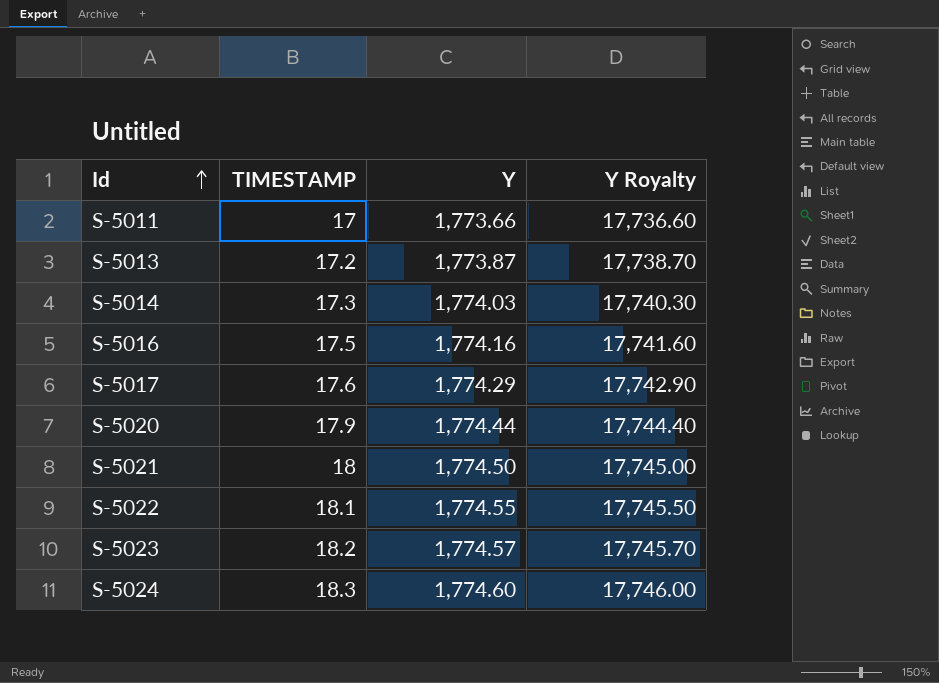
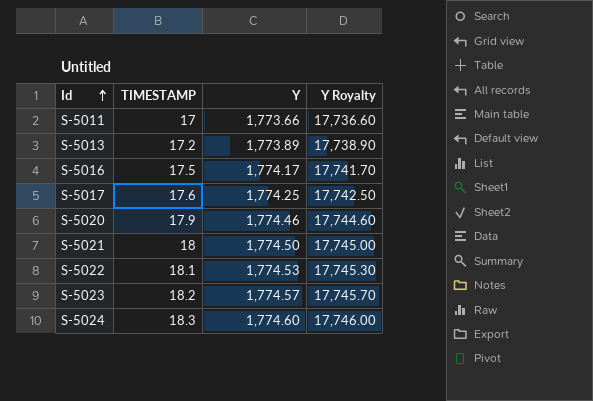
row S-5014: 17.3 | 1,774.03 | 17,740.30 -> none
S-5013 | Y: 1,773.87 -> 1,773.89
S-5013 | Y Royalty: 17,738.70 -> 17,738.90
S-5016 | Y: 1,774.16 -> 1,774.17
S-5016 | Y Royalty: 17,741.60 -> 17,741.70
S-5017 | Y: 1,774.29 -> 1,774.25
S-5017 | Y Royalty: 17,742.90 -> 17,742.50
S-5020 | Y: 1,774.44 -> 1,774.46
S-5020 | Y Royalty: 17,744.40 -> 17,744.60
S-5022 | Y: 1,774.55 -> 1,774.53
S-5022 | Y Royalty: 17,745.50 -> 17,745.30

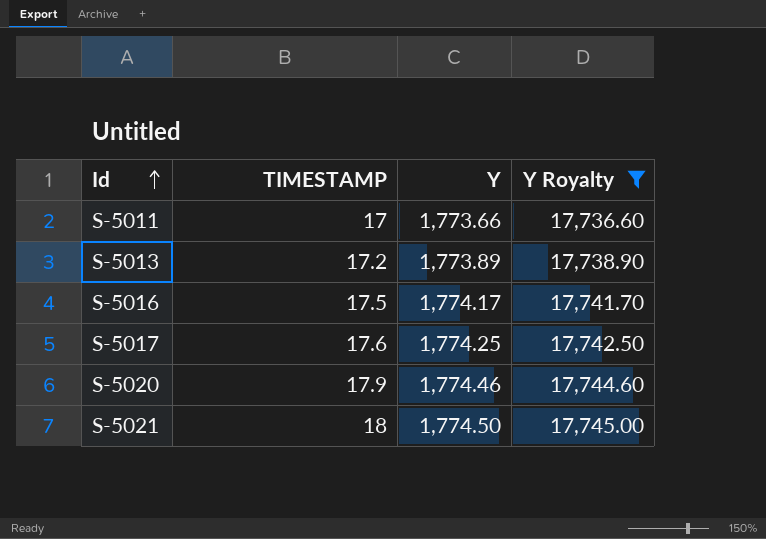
filter: none -> Y Royalty <= 17,745.00

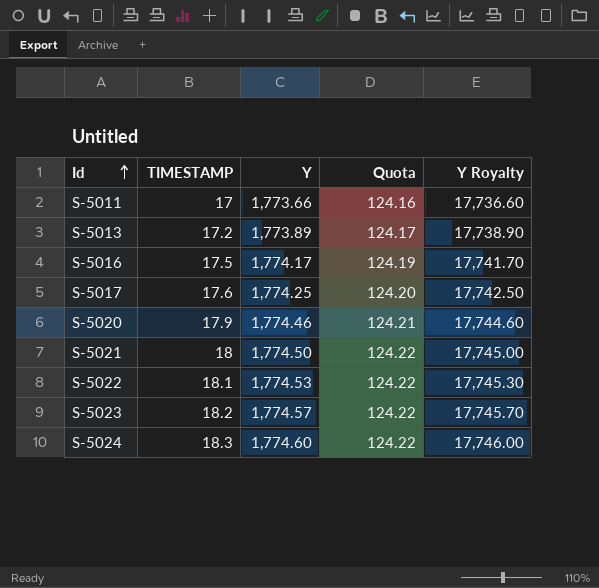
filter: Y Royalty <= 17,745.00 -> none
column Quota | formula: none -> [Y] * 0.07

